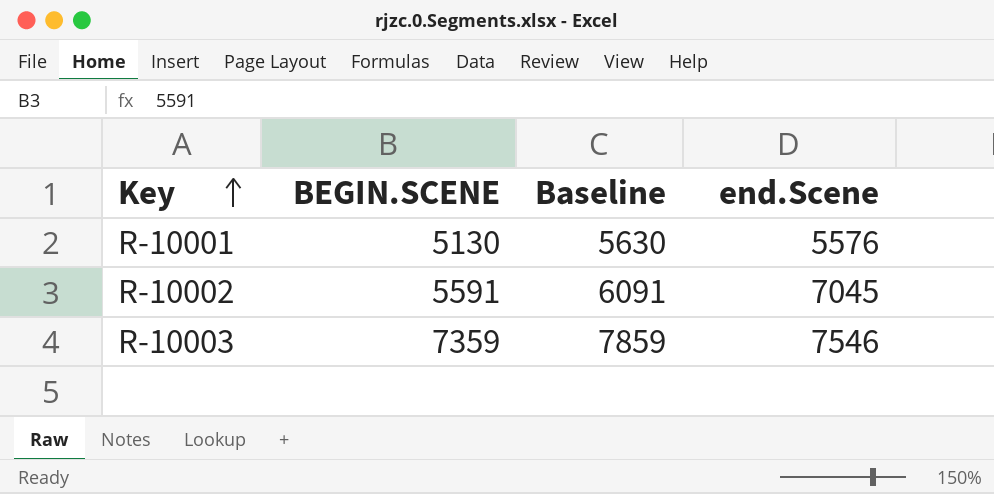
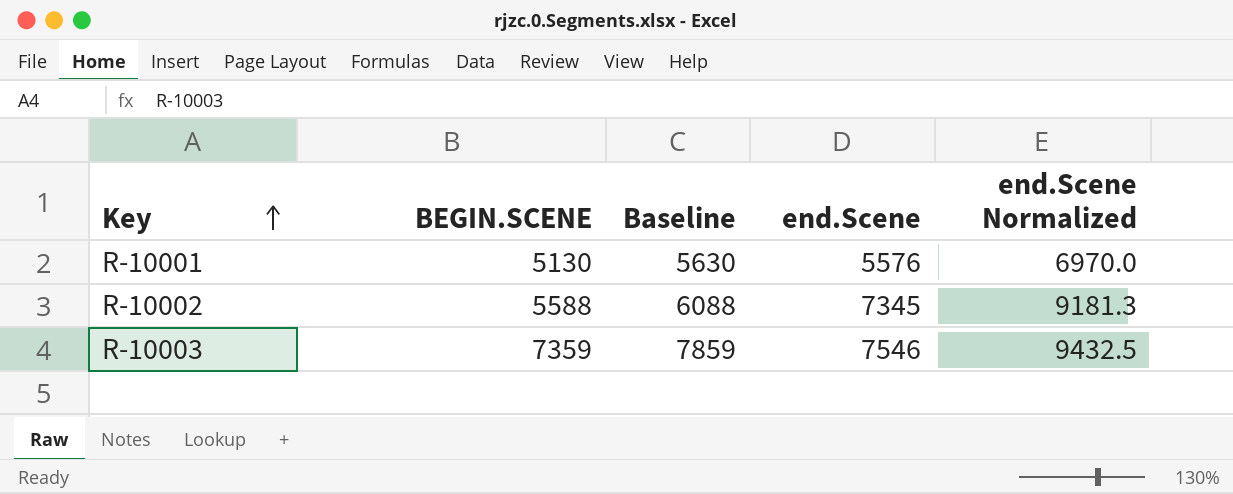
column end.Scene Normalized | formula: none -> [end.Scene] * 1.25
R-10002 | BEGIN.SCENE: 5591 -> 5588
R-10002 | Baseline: 6091 -> 6088
R-10002 | end.Scene: 7045 -> 7345

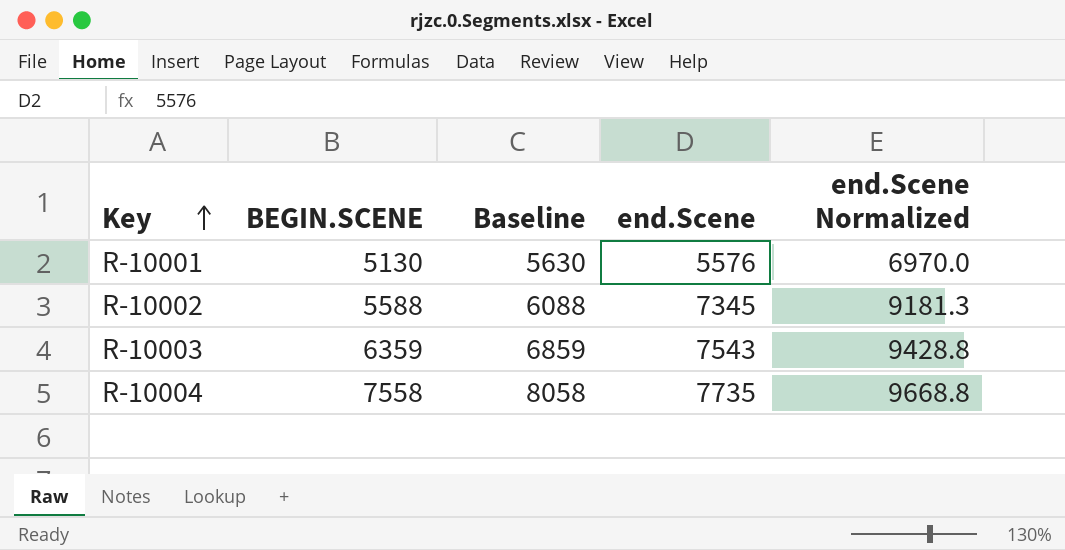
R-10003 | BEGIN.SCENE: 7359 -> 6359
R-10003 | Baseline: 7859 -> 6859
R-10003 | end.Scene: 7546 -> 7543
R-10003 | end.Scene Normalized: 9432.5 -> 9428.8
row R-10004: none -> 7558 | 8058 | 7735 | 9668.8

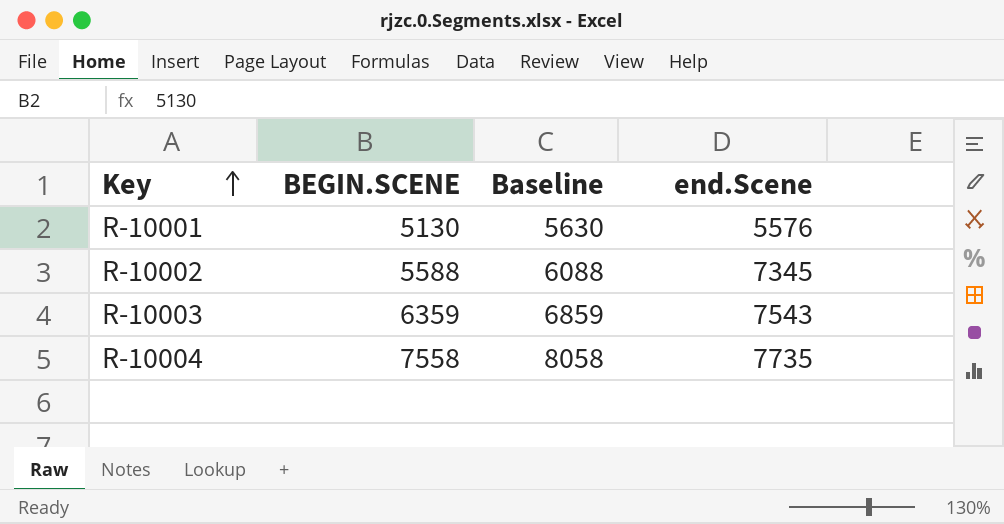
column end.Scene Normalized | formula: [end.Scene] * 1.25 -> none

